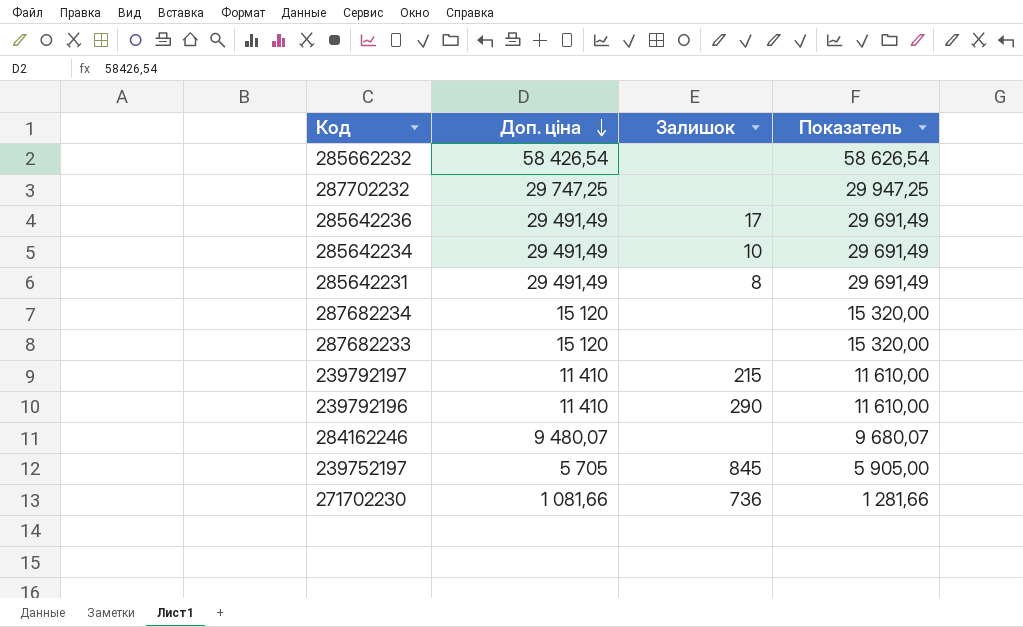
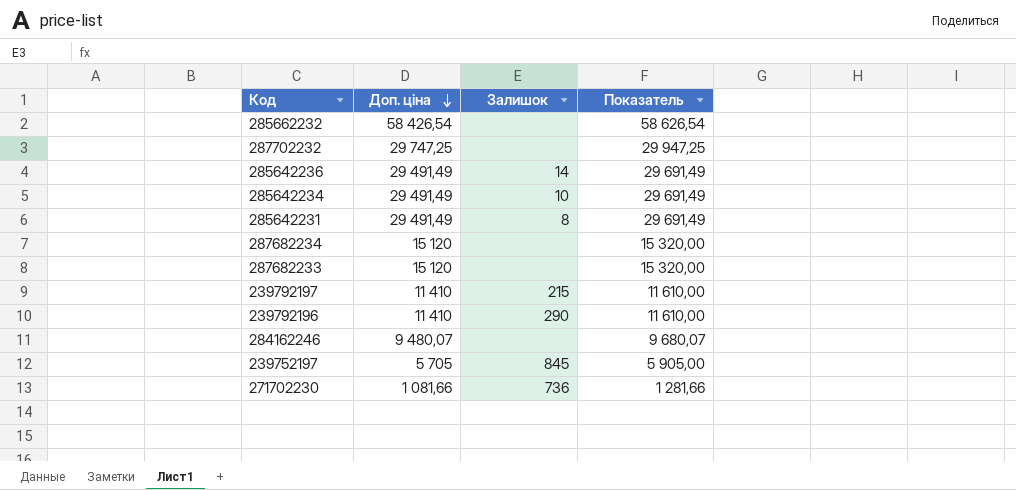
285642236 | Залишок: 17 -> 14

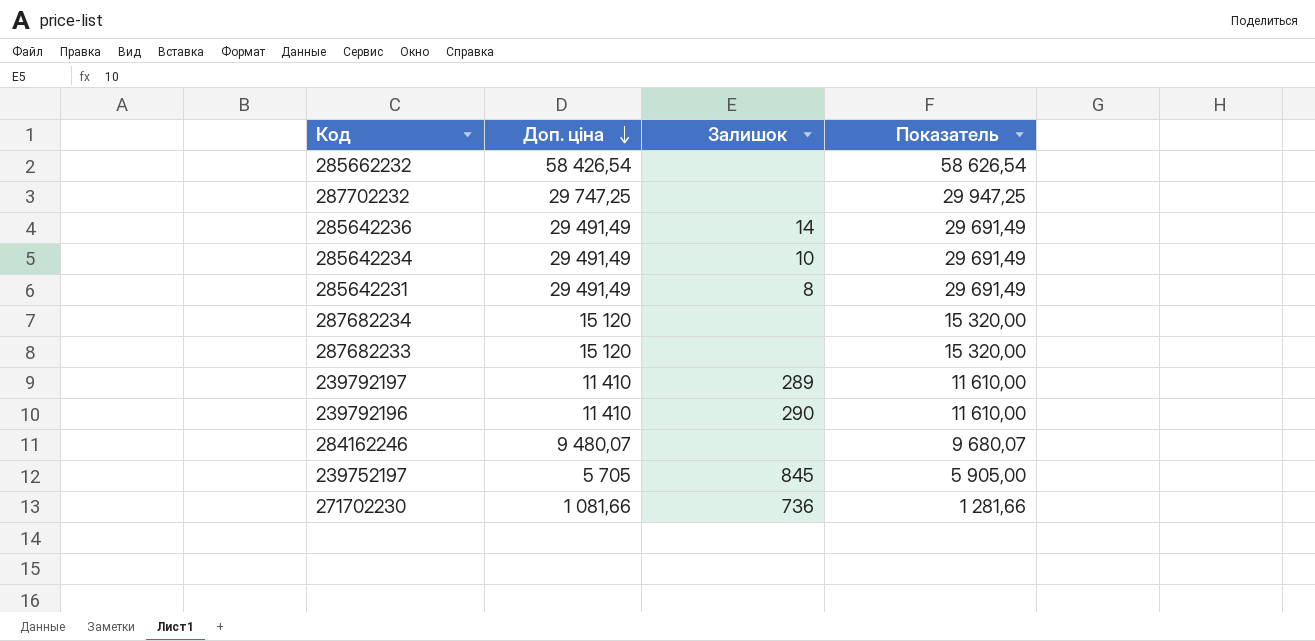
239792197 | Залишок: 215 -> 289

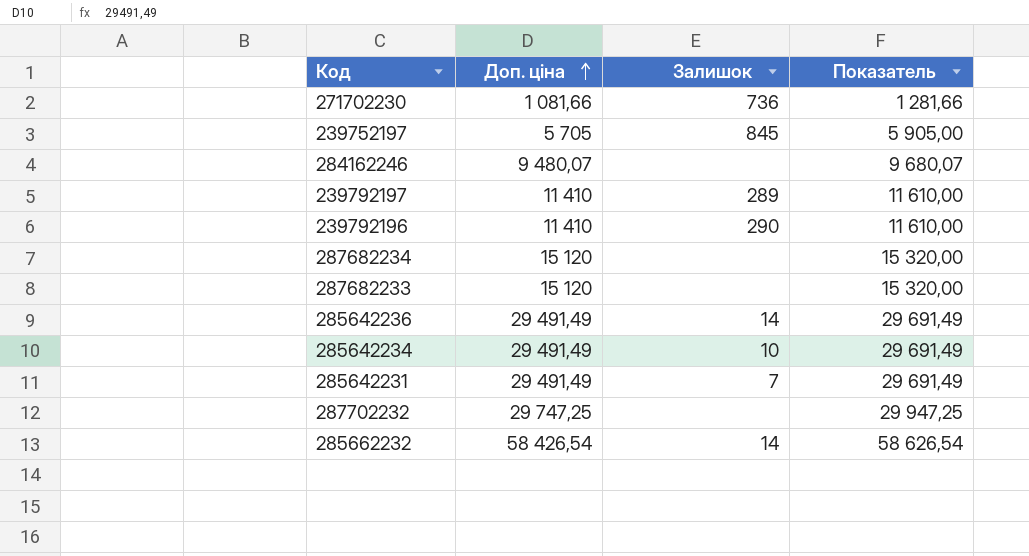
row order: Доп. ціна descending -> Доп. ціна ascending
285642231 | Залишок: 8 -> 7
285662232 | Залишок: none -> 14

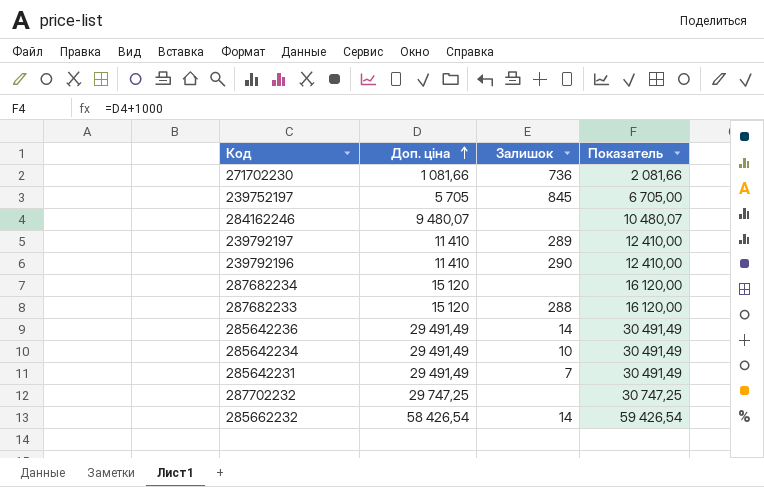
column Показатель | formula: [Доп. ціна] + 200 -> [Доп. ціна] + 1000
287682233 | Залишок: none -> 288

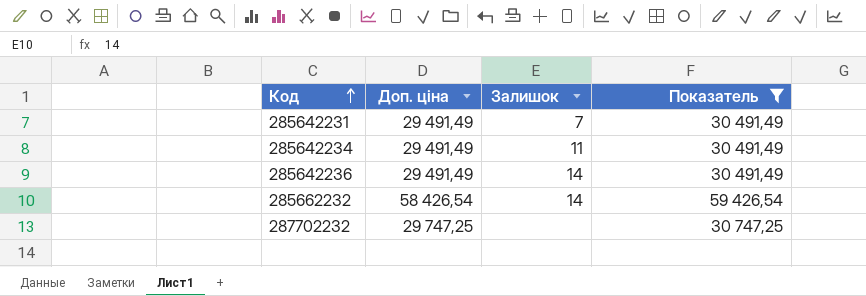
filter: none -> Показатель >= 30 491,49
row order: Доп. ціна ascending -> Код ascending
285642234 | Залишок: 10 -> 11

